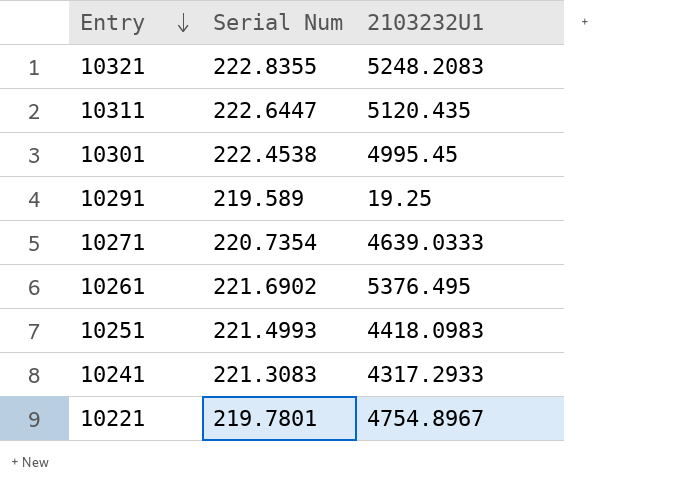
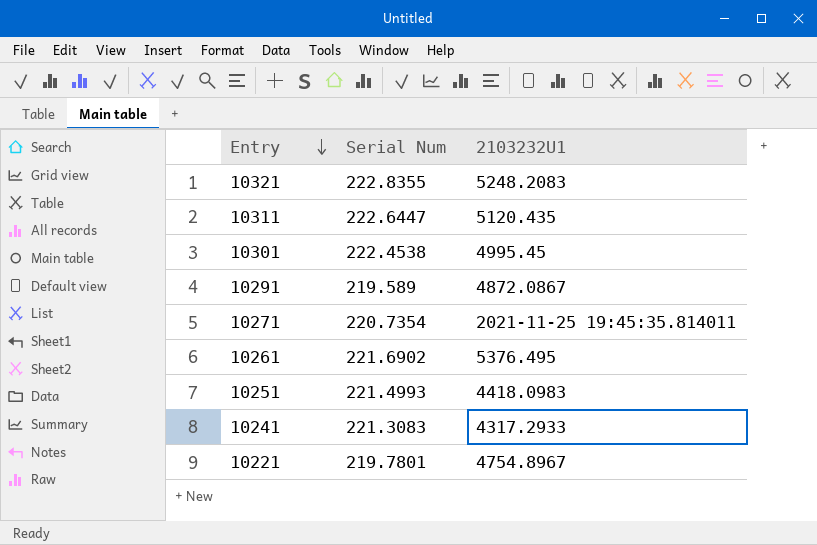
10291 | 2103232U1: 19.25 -> 4872.0867
10271 | 2103232U1: 4639.0333 -> 2021-11-25 19:45:35.814011

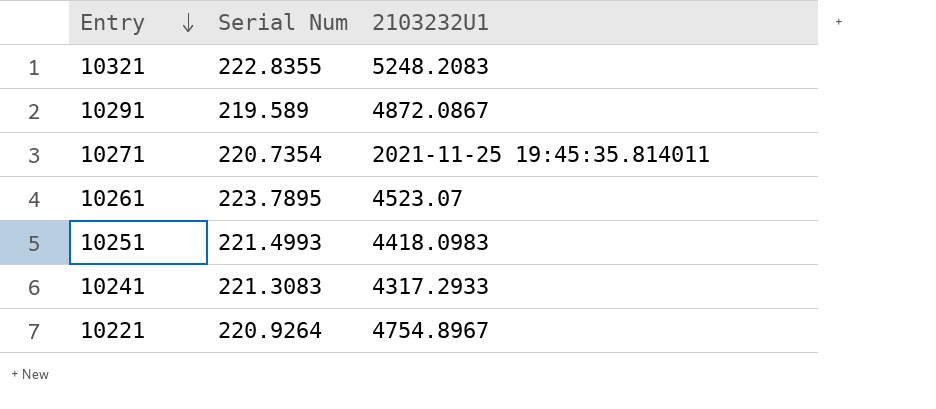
row 10311: 222.6447 | 5120.435 -> none
row 10301: 222.4538 | 4995.45 -> none
10261 | Serial Num: 221.6902 -> 223.7895
10261 | 2103232U1: 5376.495 -> 4523.07
10221 | Serial Num: 219.7801 -> 220.9264

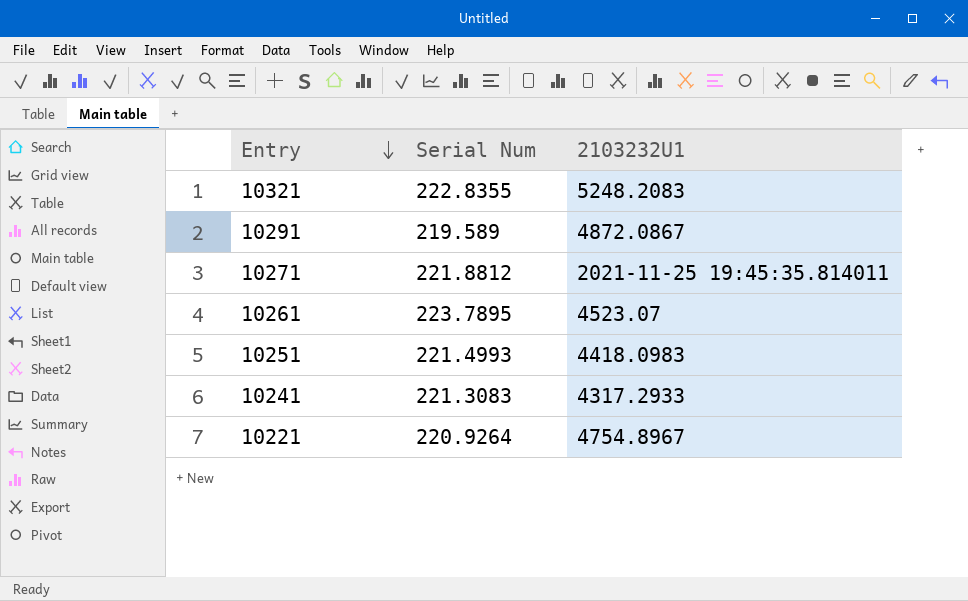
10271 | Serial Num: 220.7354 -> 221.8812

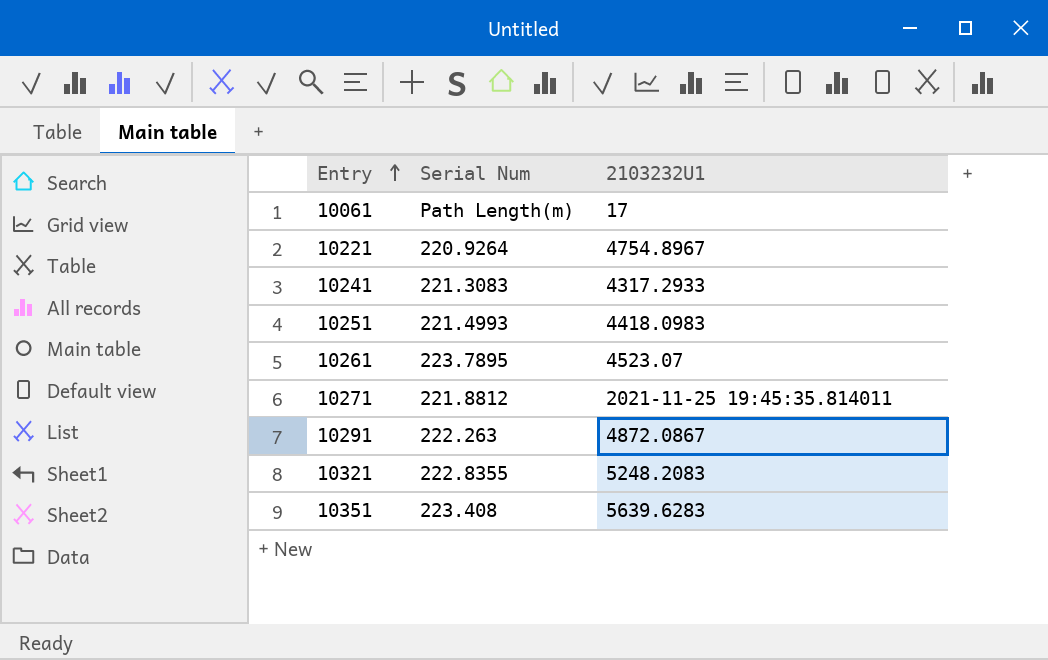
row order: Entry descending -> Entry ascending
row 10061: none -> Path Length(m) | 17
10291 | Serial Num: 219.589 -> 222.263
row 10351: none -> 223.408 | 5639.6283

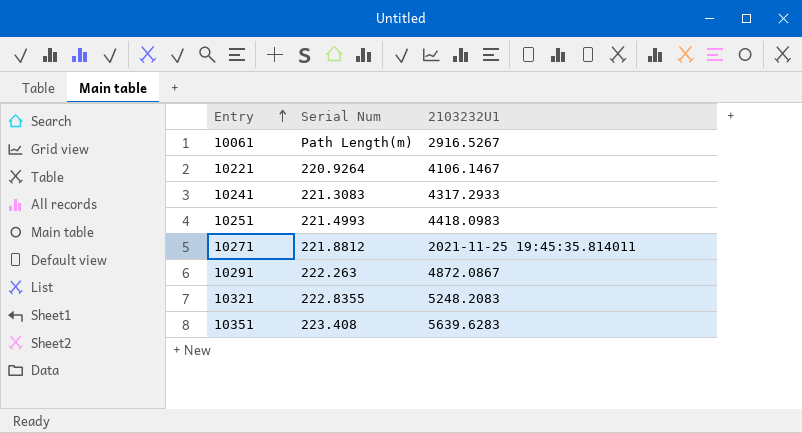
row 10261: 223.7895 | 4523.07 -> none
10061 | 2103232U1: 17 -> 2916.5267
10221 | 2103232U1: 4754.8967 -> 4106.1467

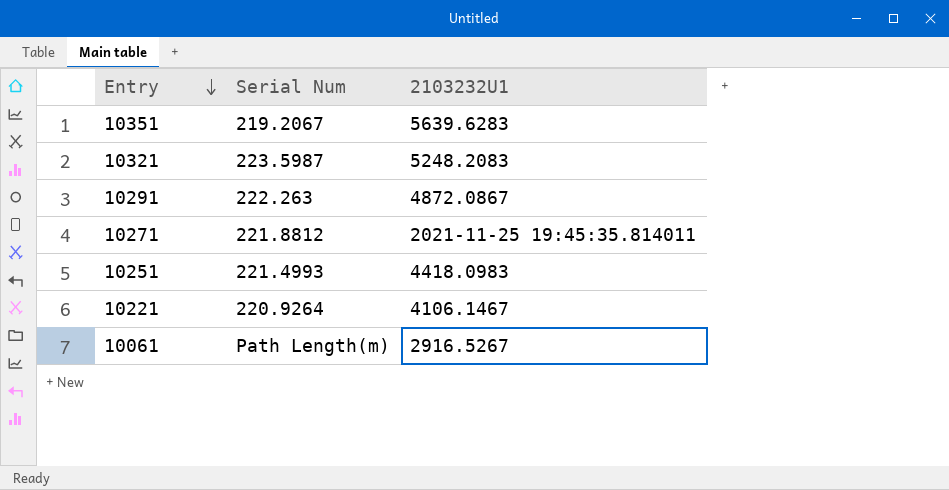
row order: Entry ascending -> Entry descending
row 10241: 221.3083 | 4317.2933 -> none
10351 | Serial Num: 223.408 -> 219.2067
10321 | Serial Num: 222.8355 -> 223.5987

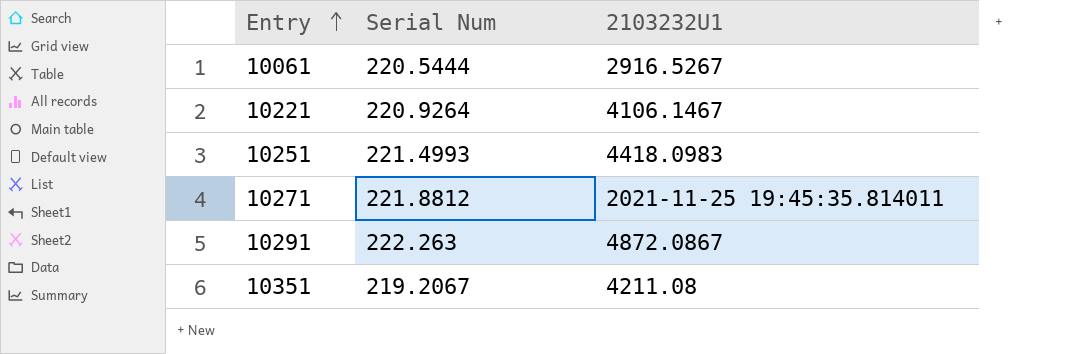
row order: Entry descending -> Entry ascending
row 10321: 223.5987 | 5248.2083 -> none
10061 | Serial Num: Path Length(m) -> 220.5444
10351 | 2103232U1: 5639.6283 -> 4211.08

